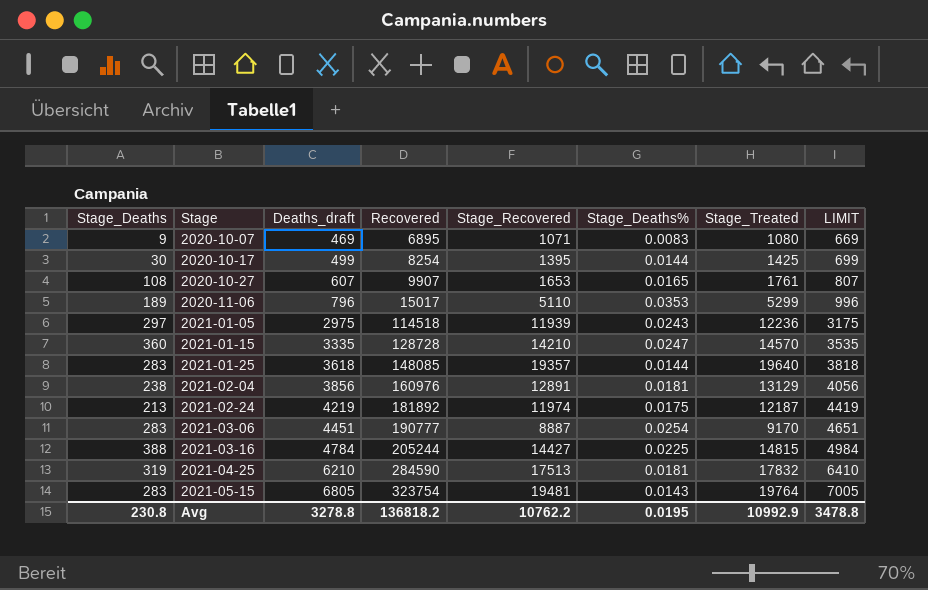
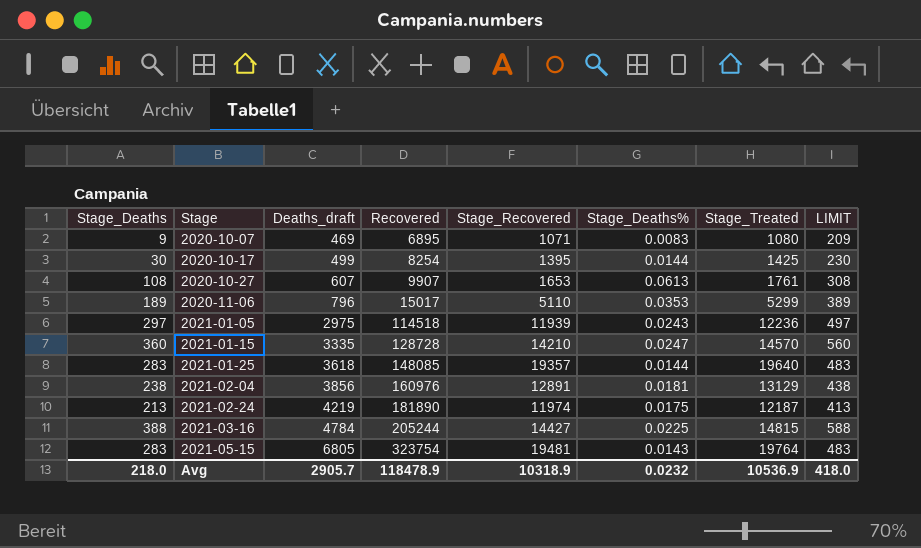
column LIMIT | formula: [Deaths_draft] + 200 -> [Stage_Deaths] + 200
row 2021-03-06: 283 | 4451 | 190777 | 8887 | 0.0254 | 9170 | 4651 -> none
row 2021-04-25: 319 | 6210 | 284590 | 17513 | 0.0181 | 17832 | 6410 -> none
2020-10-27 | Stage_Deaths%: 0.0165 -> 0.0613
2021-02-24 | Recovered: 181892 -> 181890
Avg | Stage_Deaths: 230.8 -> 218.0
Avg | Deaths_draft: 3278.8 -> 2905.7
Avg | Recovered: 136818.2 -> 118478.9
Avg | Stage_Recovered: 10762.2 -> 10318.9
Avg | Stage_Deaths%: 0.0195 -> 0.0232
Avg | Stage_Treated: 10992.9 -> 10536.9
Avg | LIMIT: 3478.8 -> 418.0

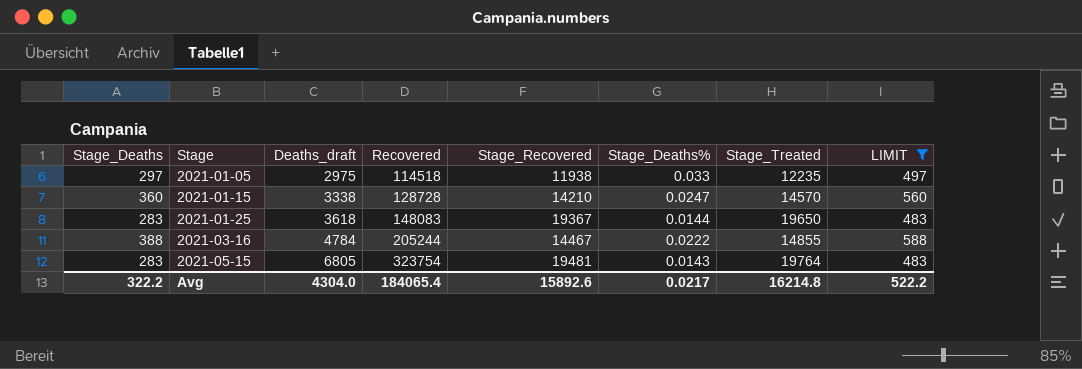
filter: none -> LIMIT >= 483
2021-01-05 | Stage_Recovered: 11939 -> 11938
2021-01-05 | Stage_Deaths%: 0.0243 -> 0.033
2021-01-05 | Stage_Treated: 12236 -> 12235
2021-01-15 | Deaths_draft: 3335 -> 3338
2021-01-25 | Recovered: 148085 -> 148083
2021-01-25 | Stage_Recovered: 19357 -> 19367
2021-01-25 | Stage_Treated: 19640 -> 19650
2021-03-16 | Stage_Recovered: 14427 -> 14467
2021-03-16 | Stage_Deaths%: 0.0225 -> 0.0222
2021-03-16 | Stage_Treated: 14815 -> 14855
Avg | Stage_Deaths: 218.0 -> 322.2
Avg | Deaths_draft: 2905.7 -> 4304.0
Avg | Recovered: 118478.9 -> 184065.4
Avg | Stage_Recovered: 10318.9 -> 15892.6
Avg | Stage_Deaths%: 0.0232 -> 0.0217
Avg | Stage_Treated: 10536.9 -> 16214.8
Avg | LIMIT: 418.0 -> 522.2

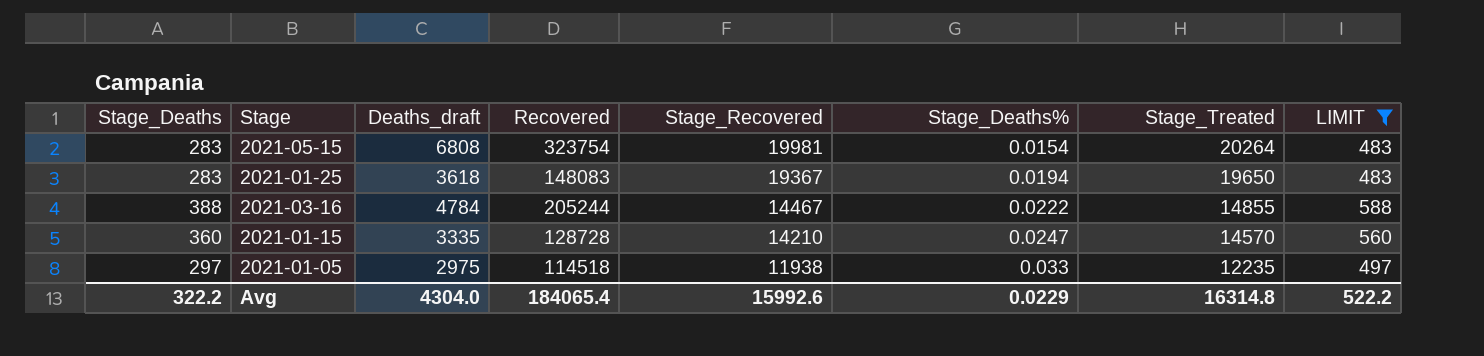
row order: Stage ascending -> Stage_Recovered descending
2021-05-15 | Deaths_draft: 6805 -> 6808
2021-05-15 | Stage_Recovered: 19481 -> 19981
2021-05-15 | Stage_Deaths%: 0.0143 -> 0.0154
2021-05-15 | Stage_Treated: 19764 -> 20264
2021-01-25 | Stage_Deaths%: 0.0144 -> 0.0194
2021-01-15 | Deaths_draft: 3338 -> 3335
Avg | Stage_Recovered: 15892.6 -> 15992.6
Avg | Stage_Deaths%: 0.0217 -> 0.0229
Avg | Stage_Treated: 16214.8 -> 16314.8

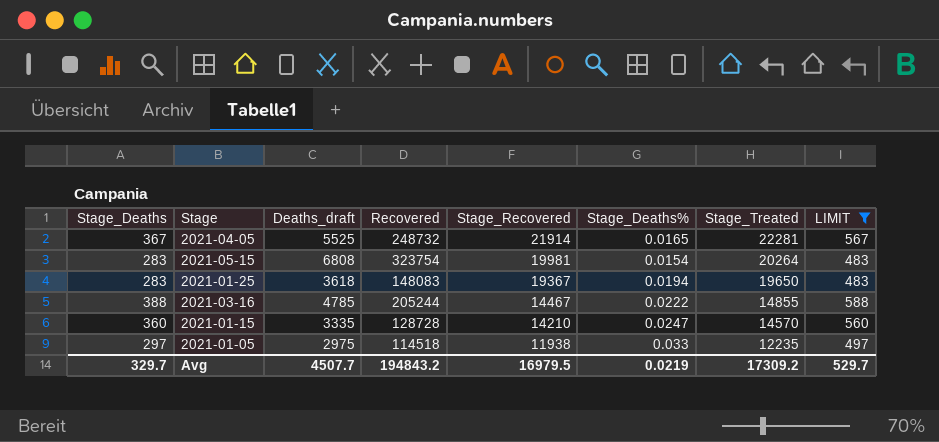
row 2021-04-05: none -> 367 | 5525 | 248732 | 21914 | 0.0165 | 22281 | 567
2021-03-16 | Deaths_draft: 4784 -> 4785
Avg | Stage_Deaths: 322.2 -> 329.7
Avg | Deaths_draft: 4304.0 -> 4507.7
Avg | Recovered: 184065.4 -> 194843.2
Avg | Stage_Recovered: 15992.6 -> 16979.5
Avg | Stage_Deaths%: 0.0229 -> 0.0219
Avg | Stage_Treated: 16314.8 -> 17309.2
Avg | LIMIT: 522.2 -> 529.7

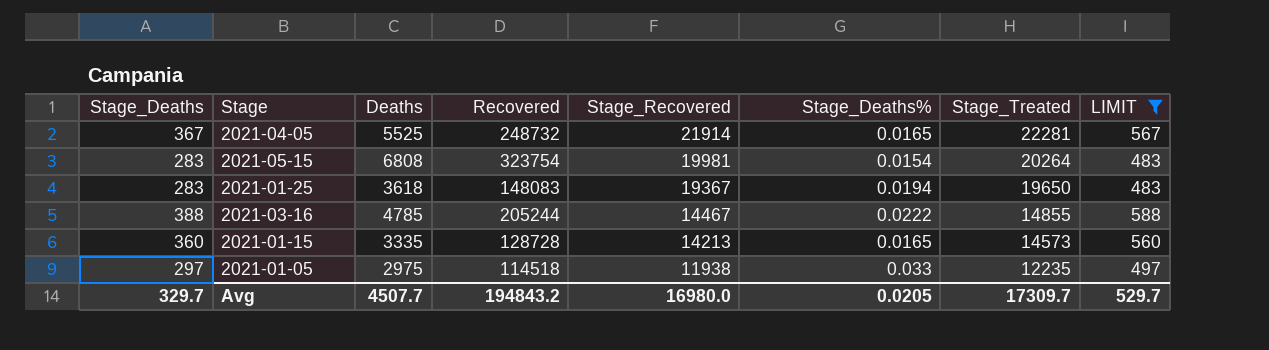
column name: Deaths_draft -> Deaths
2021-01-15 | Stage_Recovered: 14210 -> 14213
2021-01-15 | Stage_Deaths%: 0.0247 -> 0.0165
2021-01-15 | Stage_Treated: 14570 -> 14573
Avg | Stage_Recovered: 16979.5 -> 16980.0
Avg | Stage_Deaths%: 0.0219 -> 0.0205
Avg | Stage_Treated: 17309.2 -> 17309.7

